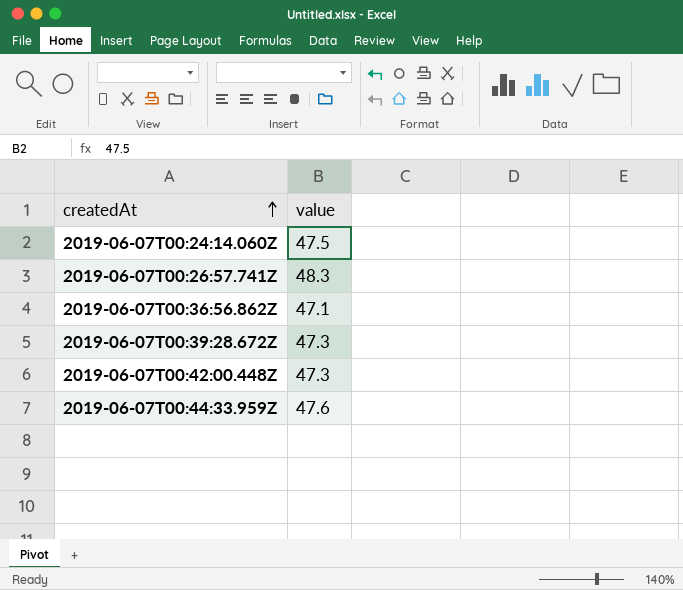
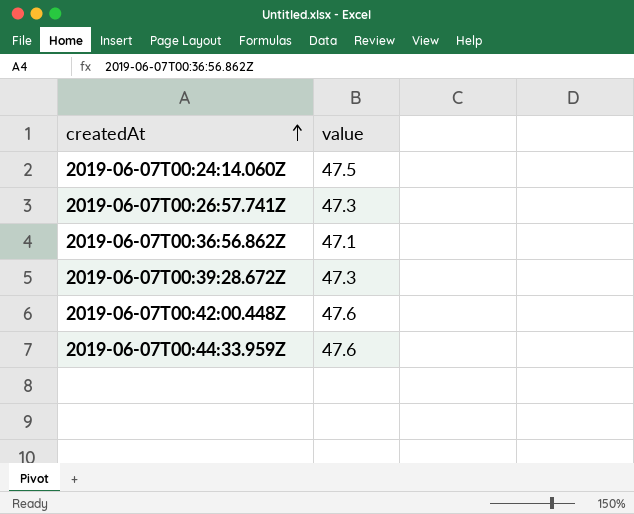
2019-06-07T00:26:57.741Z | value: 48.3 -> 47.3
2019-06-07T00:42:00.448Z | value: 47.3 -> 47.6

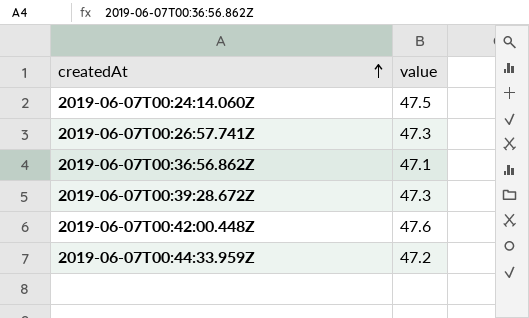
2019-06-07T00:44:33.959Z | value: 47.6 -> 47.2

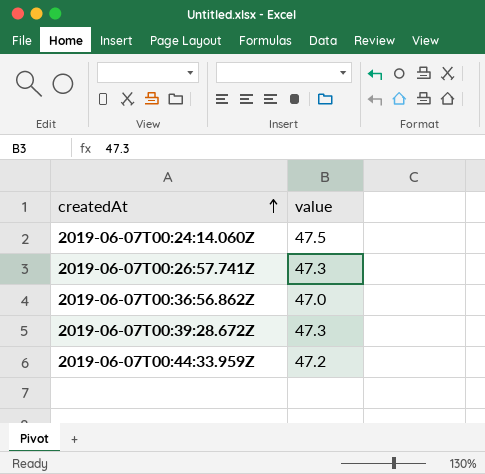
row 2019-06-07T00:42:00.448Z: 47.6 -> none
2019-06-07T00:36:56.862Z | value: 47.1 -> 47.0

